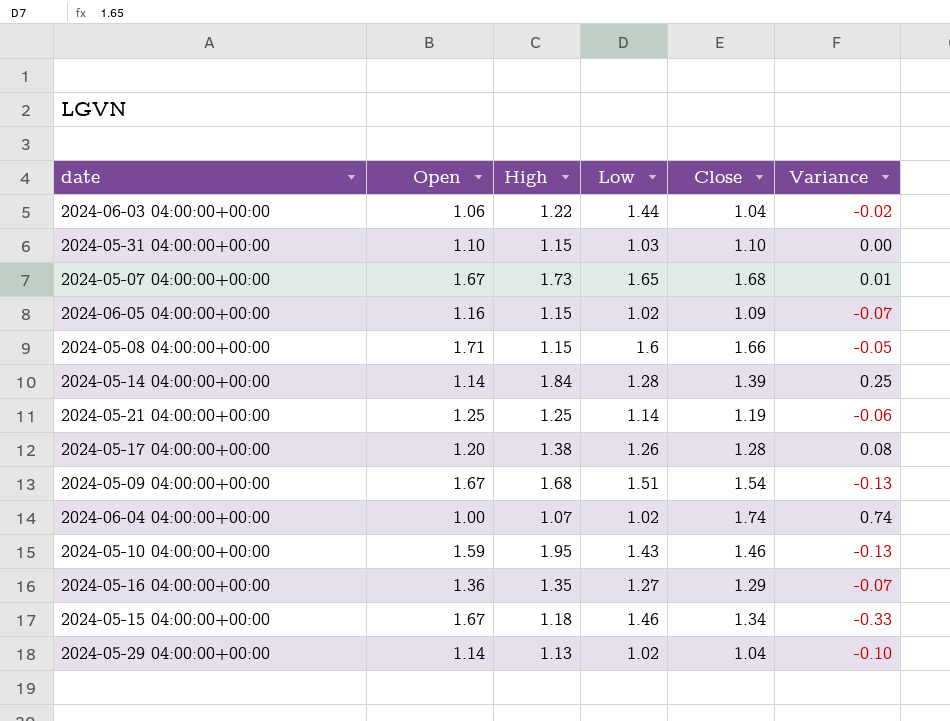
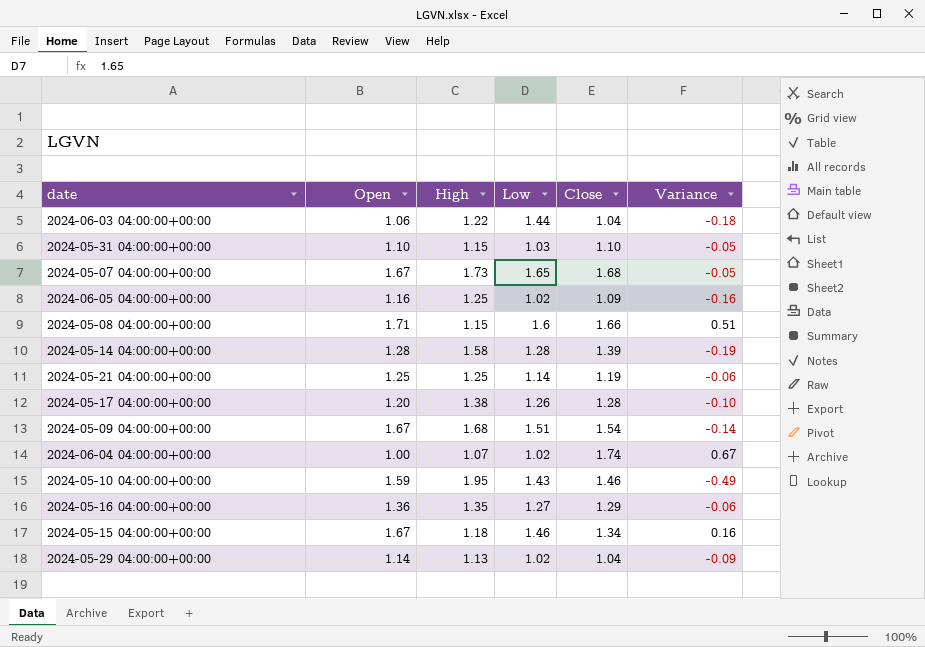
column Variance | formula: [Close] - [Open] -> [Close] - [High]
2024-06-05 04:00:00+00:00 | High: 1.15 -> 1.25
2024-05-14 04:00:00+00:00 | Open: 1.14 -> 1.28
2024-05-14 04:00:00+00:00 | High: 1.84 -> 1.58

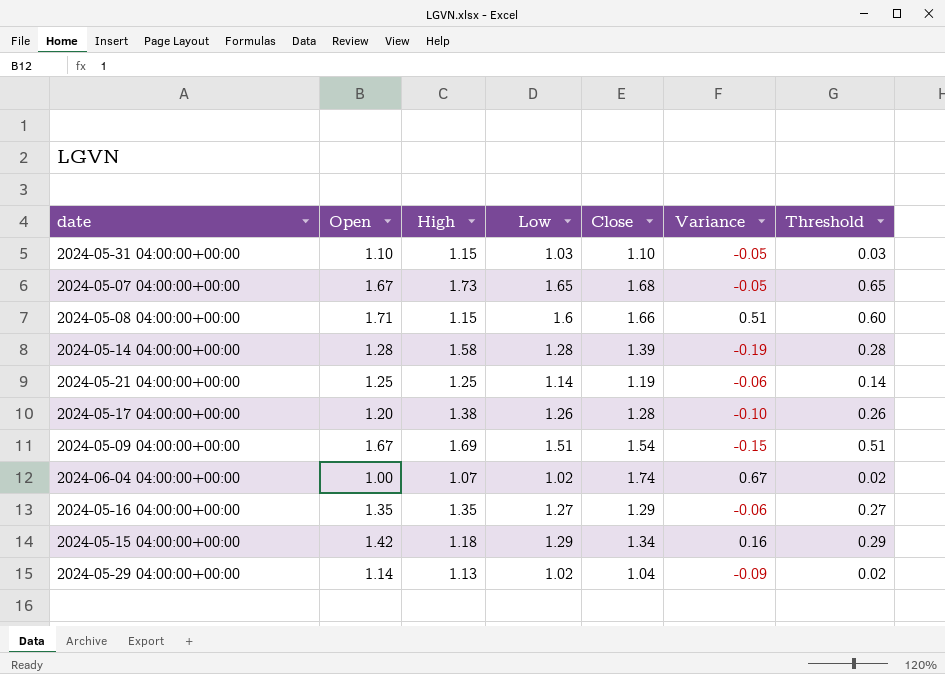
column Threshold | formula: none -> [Low] - 1
row 2024-06-03 04:00:00+00:00: 1.06 | 1.22 | 1.44 | 1.04 | -0.18 -> none
row 2024-06-05 04:00:00+00:00: 1.16 | 1.25 | 1.02 | 1.09 | -0.16 -> none
row 2024-05-10 04:00:00+00:00: 1.59 | 1.95 | 1.43 | 1.46 | -0.49 -> none
2024-05-09 04:00:00+00:00 | High: 1.68 -> 1.69
2024-05-09 04:00:00+00:00 | Variance: -0.14 -> -0.15
2024-05-16 04:00:00+00:00 | Open: 1.36 -> 1.35
2024-05-15 04:00:00+00:00 | Open: 1.67 -> 1.42
2024-05-15 04:00:00+00:00 | Low: 1.46 -> 1.29

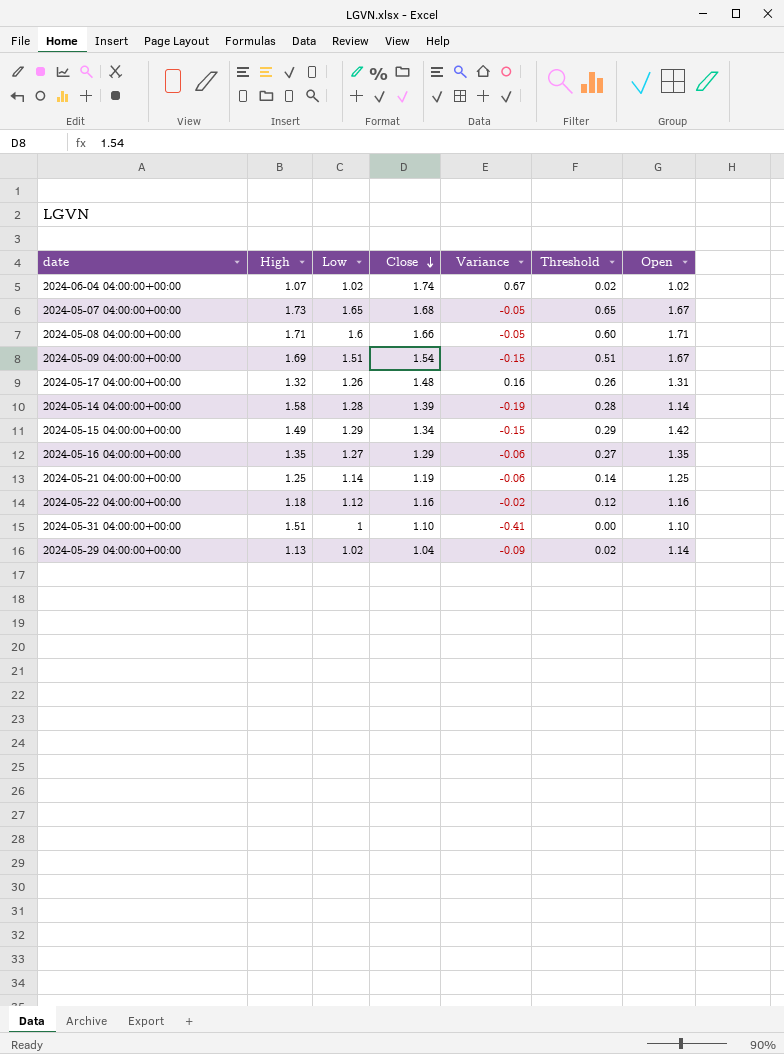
row order: none -> Close descending
column Open | position: 2 -> 7
2024-06-04 04:00:00+00:00 | Open: 1.00 -> 1.02
2024-05-08 04:00:00+00:00 | High: 1.15 -> 1.71
2024-05-08 04:00:00+00:00 | Variance: 0.51 -> -0.05
2024-05-17 04:00:00+00:00 | High: 1.38 -> 1.32
2024-05-17 04:00:00+00:00 | Close: 1.28 -> 1.48
2024-05-17 04:00:00+00:00 | Variance: -0.10 -> 0.16
2024-05-17 04:00:00+00:00 | Open: 1.20 -> 1.31
2024-05-14 04:00:00+00:00 | Open: 1.28 -> 1.14
2024-05-15 04:00:00+00:00 | High: 1.18 -> 1.49
2024-05-15 04:00:00+00:00 | Variance: 0.16 -> -0.15
row 2024-05-22 04:00:00+00:00: none -> 1.18 | 1.12 | 1.16 | -0.02 | 0.12 | 1.16
2024-05-31 04:00:00+00:00 | High: 1.15 -> 1.51
2024-05-31 04:00:00+00:00 | Low: 1.03 -> 1
2024-05-31 04:00:00+00:00 | Variance: -0.05 -> -0.41
2024-05-31 04:00:00+00:00 | Threshold: 0.03 -> 0.00

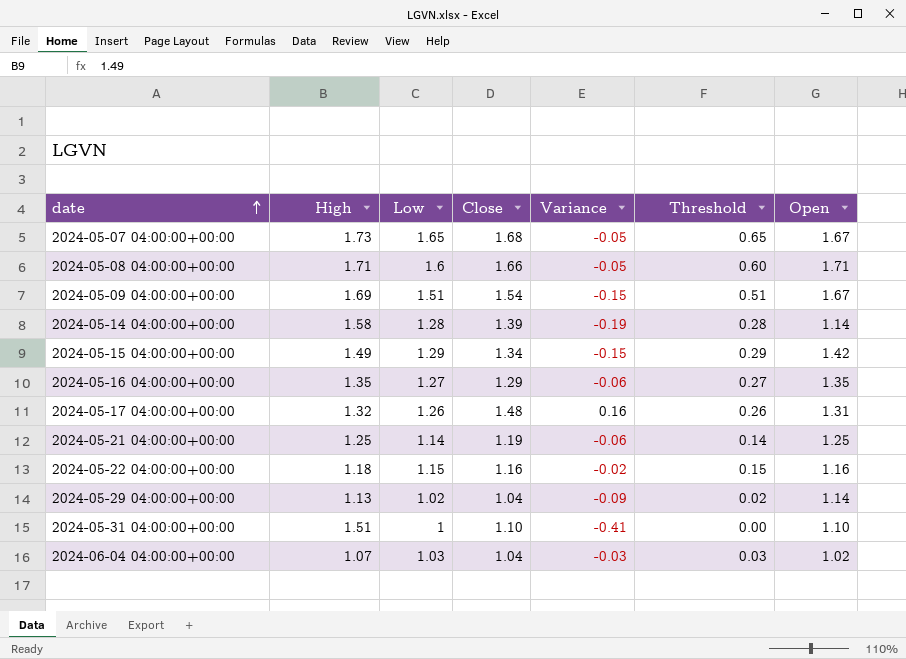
row order: Close descending -> date ascending
2024-05-22 04:00:00+00:00 | Low: 1.12 -> 1.15
2024-05-22 04:00:00+00:00 | Threshold: 0.12 -> 0.15
2024-06-04 04:00:00+00:00 | Low: 1.02 -> 1.03
2024-06-04 04:00:00+00:00 | Close: 1.74 -> 1.04
2024-06-04 04:00:00+00:00 | Variance: 0.67 -> -0.03
2024-06-04 04:00:00+00:00 | Threshold: 0.02 -> 0.03

